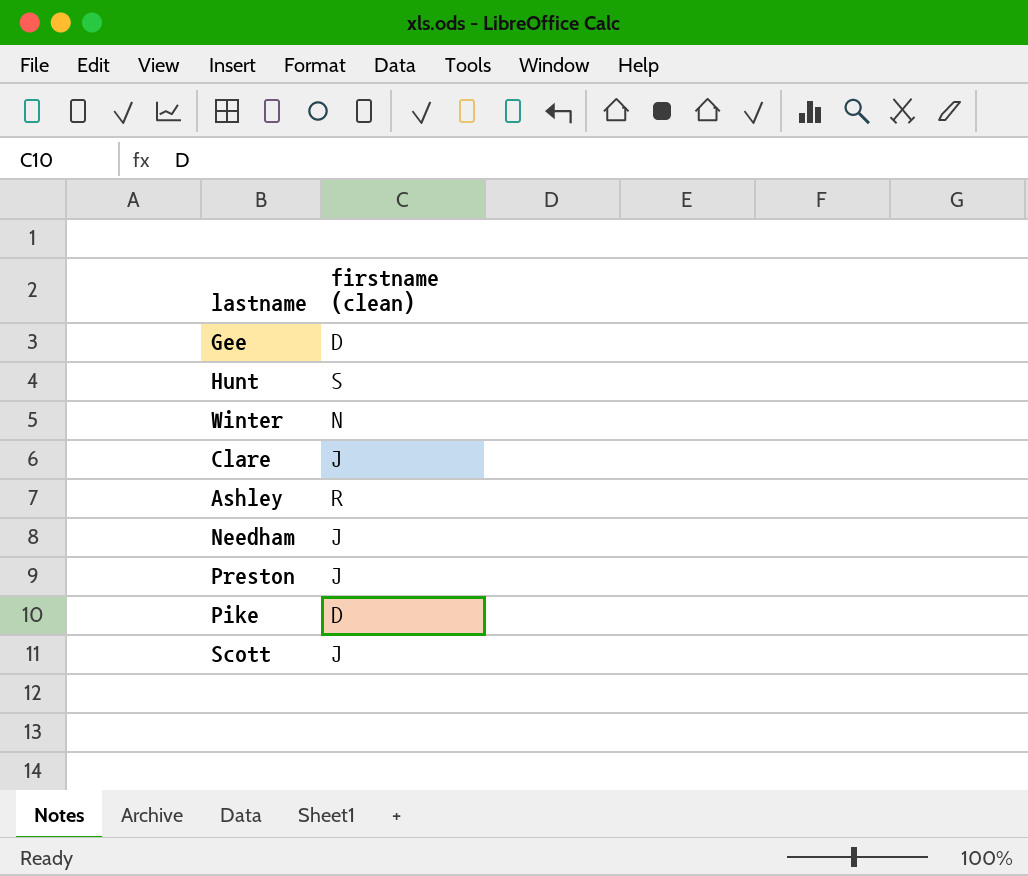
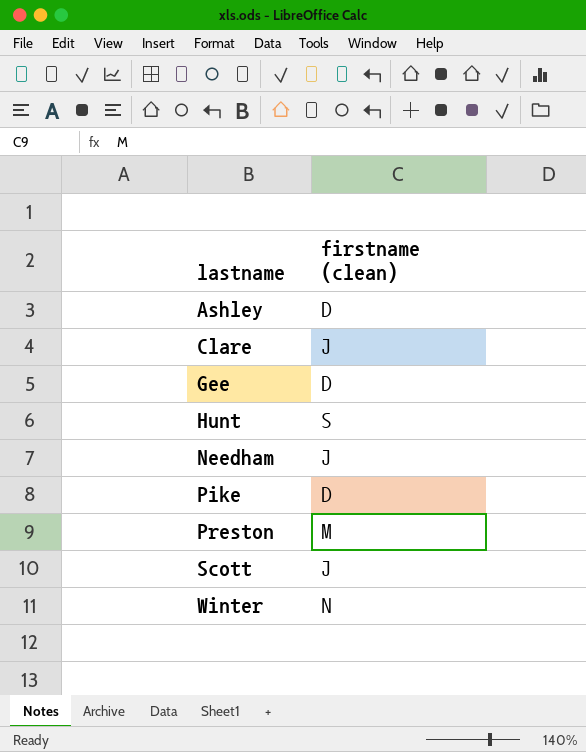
row order: none -> lastname ascending
Ashley | firstname (clean): R -> D
Preston | firstname (clean): J -> M

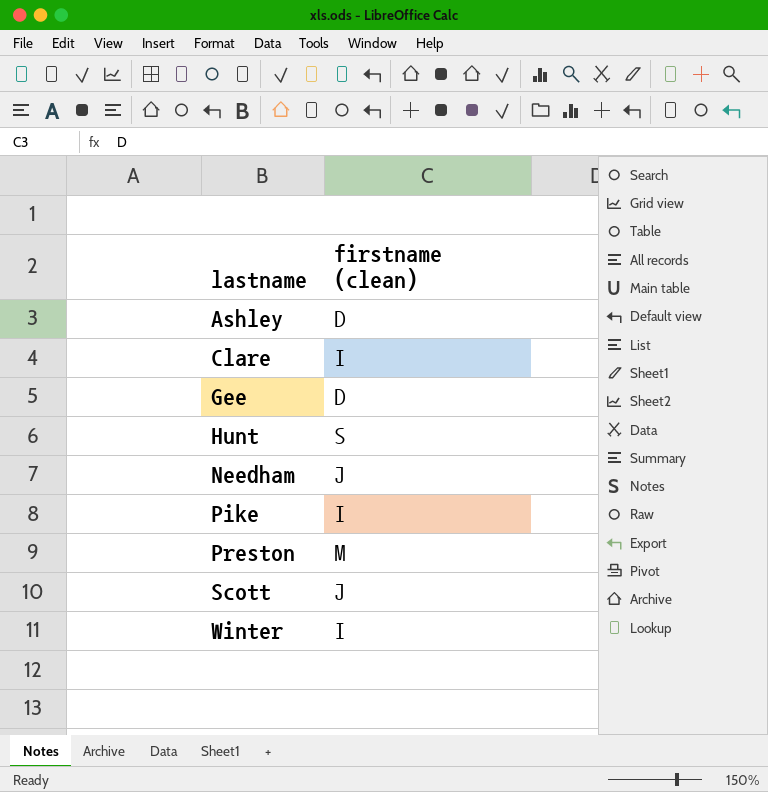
Clare | firstname (clean): J -> I
Pike | firstname (clean): D -> I
Winter | firstname (clean): N -> I

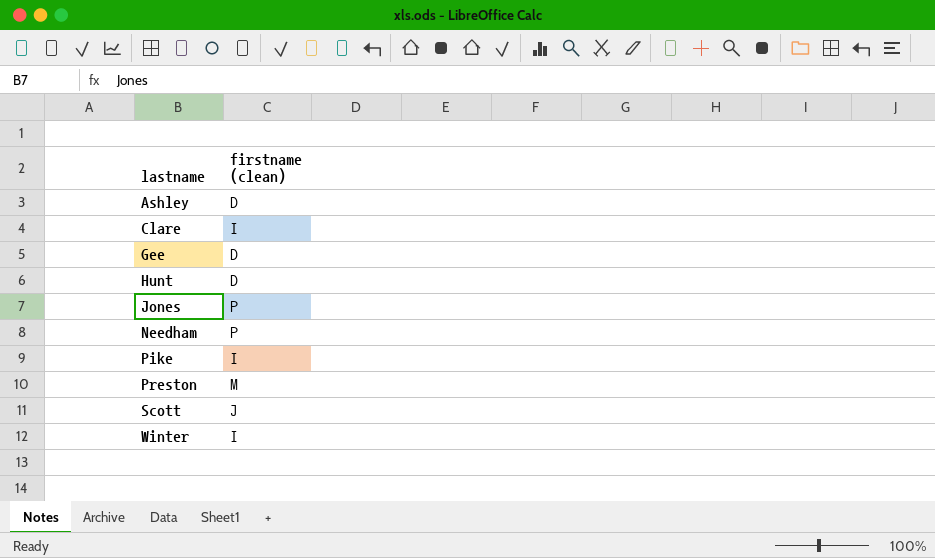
Hunt | firstname (clean): S -> D
row Jones: none -> P
Needham | firstname (clean): J -> P

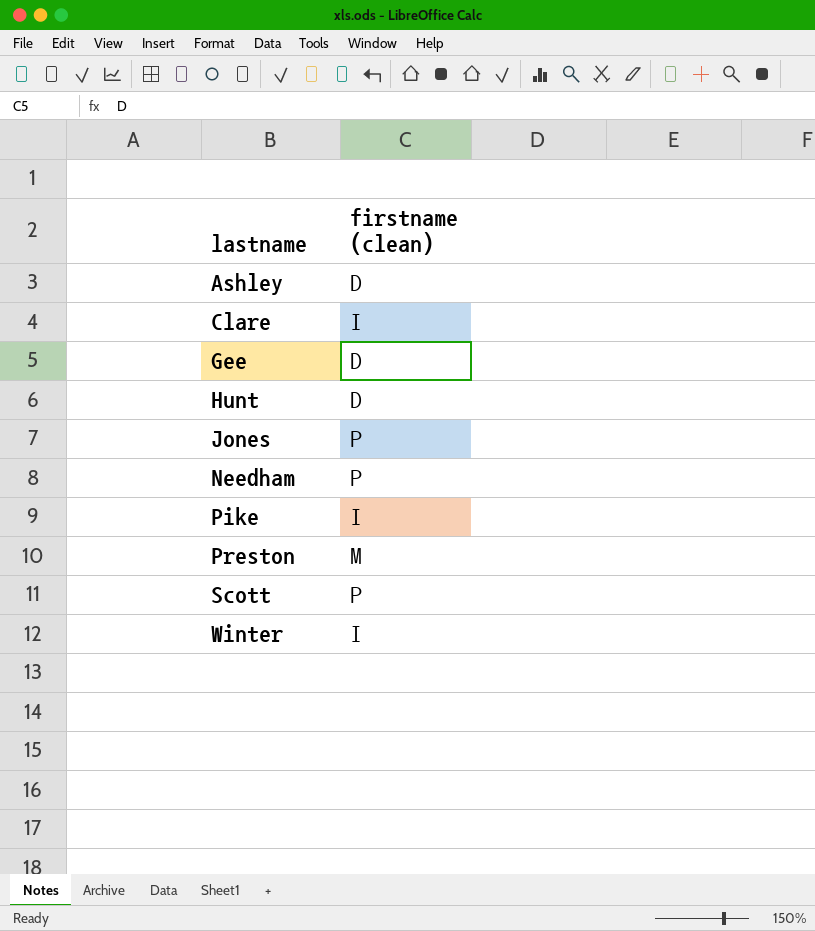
Scott | firstname (clean): J -> P

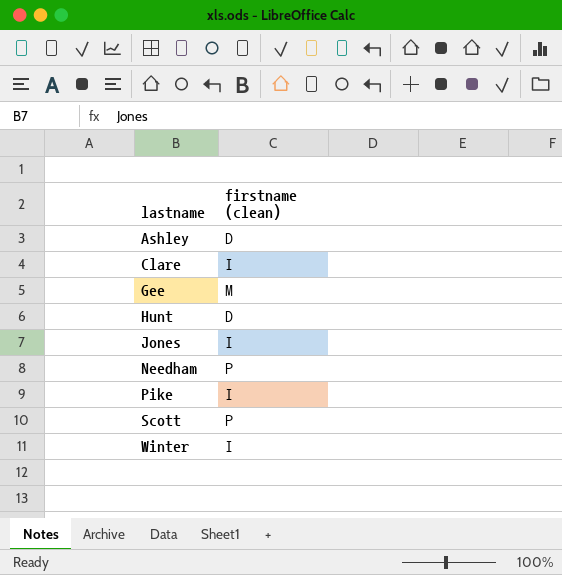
row Preston: M -> none
Gee | firstname (clean): D -> M
Jones | firstname (clean): P -> I

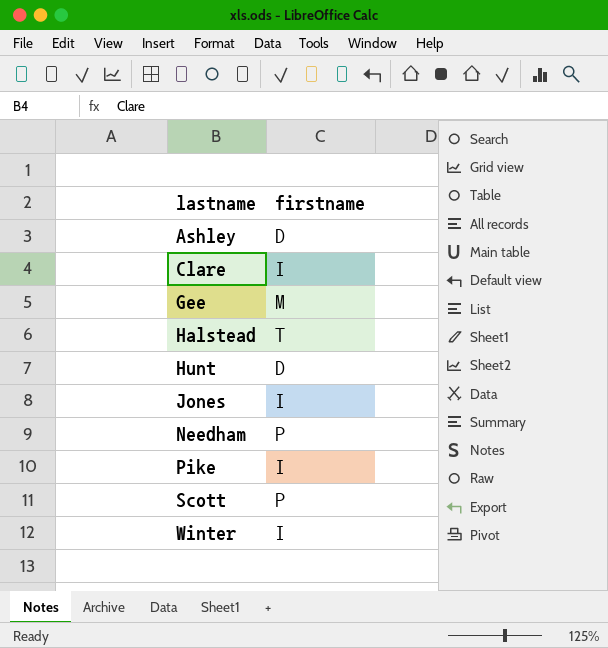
column name: firstname (clean) -> firstname
row Halstead: none -> T

